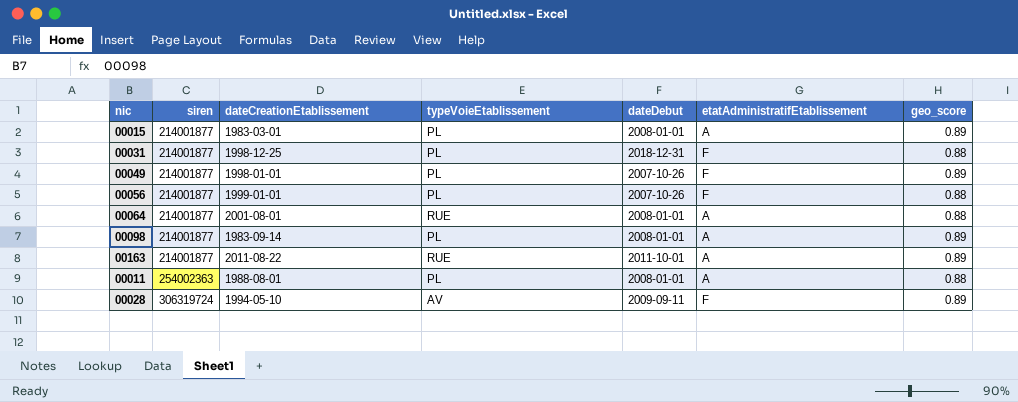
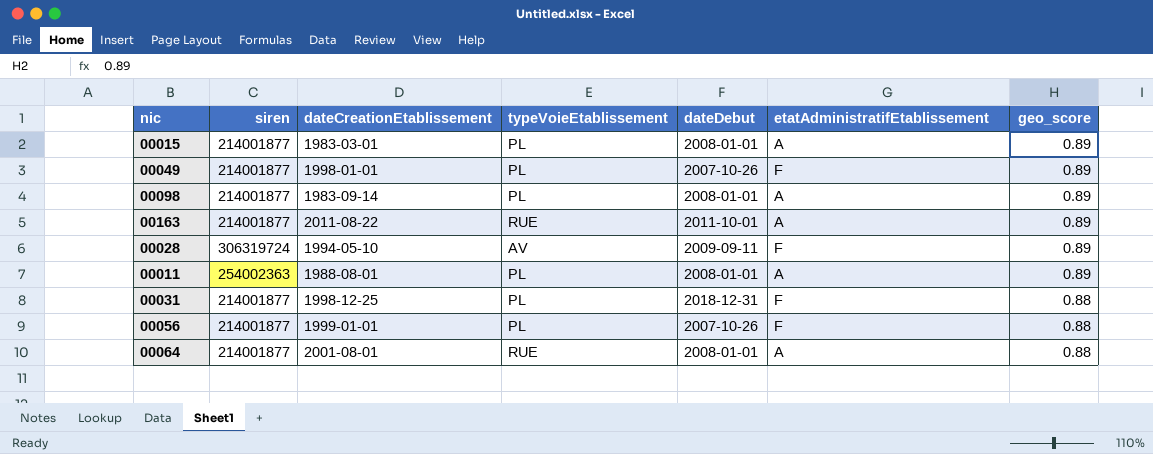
row order: siren ascending -> geo_score descending
00011 | geo_score: 0.88 -> 0.89

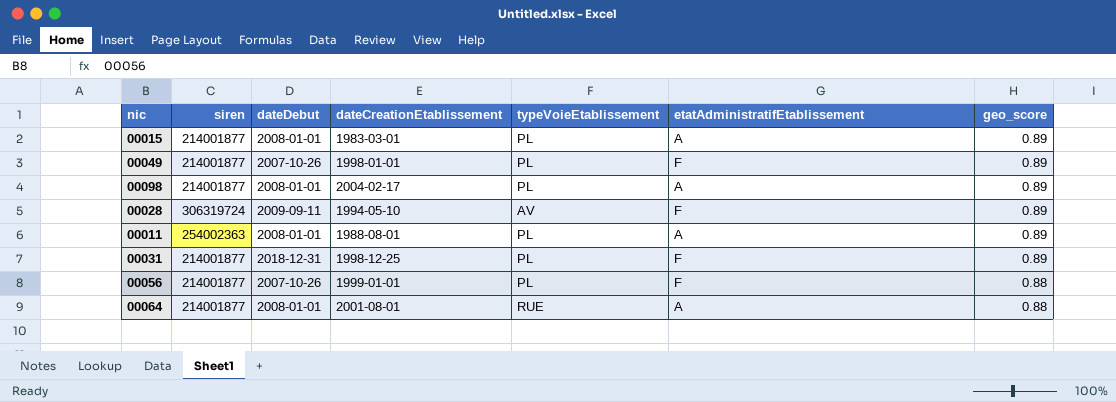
column dateDebut | position: 5 -> 3
row 00163: 214001877 | 2011-08-22 | RUE | 2011-10-01 | A | 0.89 -> none
00098 | dateCreationEtablissement: 1983-09-14 -> 2004-02-17
00031 | geo_score: 0.88 -> 0.89

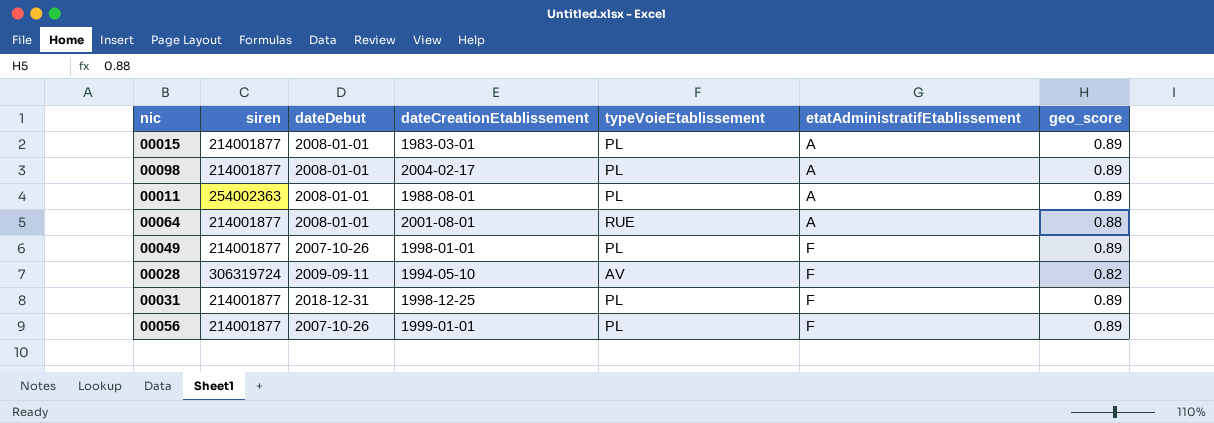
row order: geo_score descending -> etatAdministratifEtablissement ascending
00028 | geo_score: 0.89 -> 0.82
00056 | geo_score: 0.88 -> 0.89

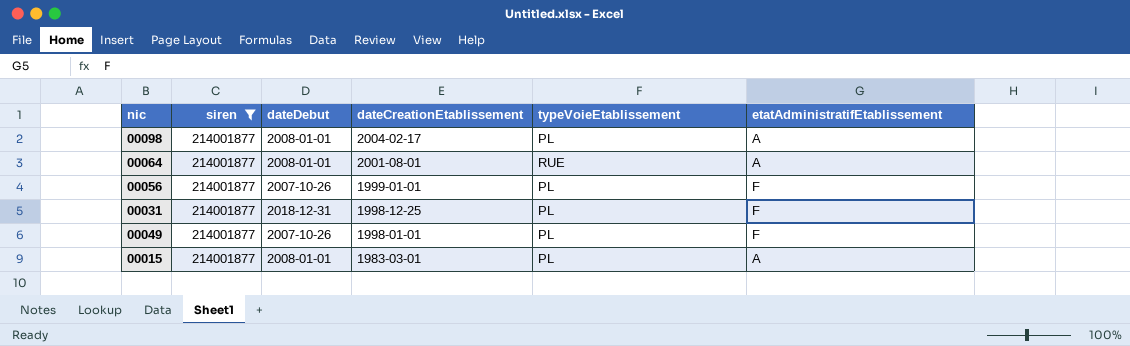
filter: none -> siren = 214001877
row order: etatAdministratifEtablissement ascending -> dateCreationEtablissement descending
column geo_score | position: 7 -> none

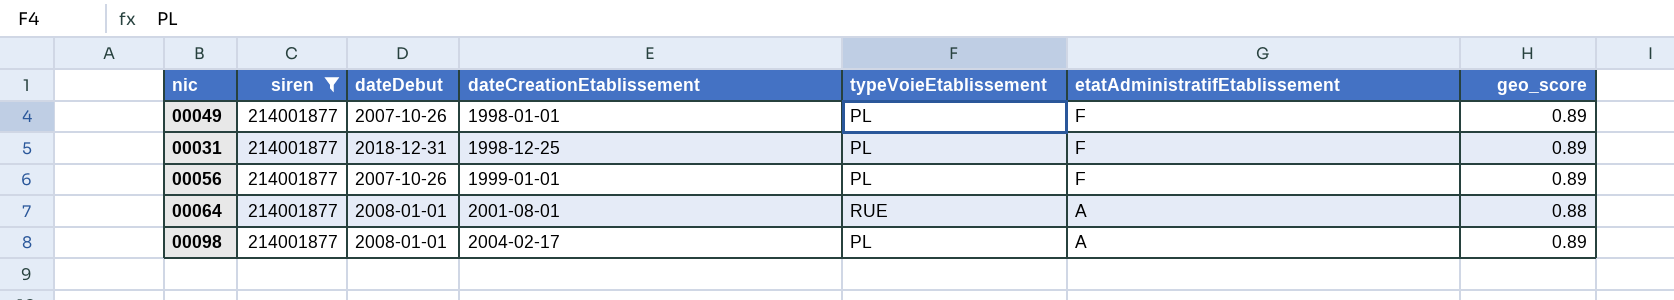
row order: dateCreationEtablissement descending -> dateCreationEtablissement ascending
column geo_score | position: none -> 7
row 00015: 214001877 | 2008-01-01 | 1983-03-01 | PL | A -> none

